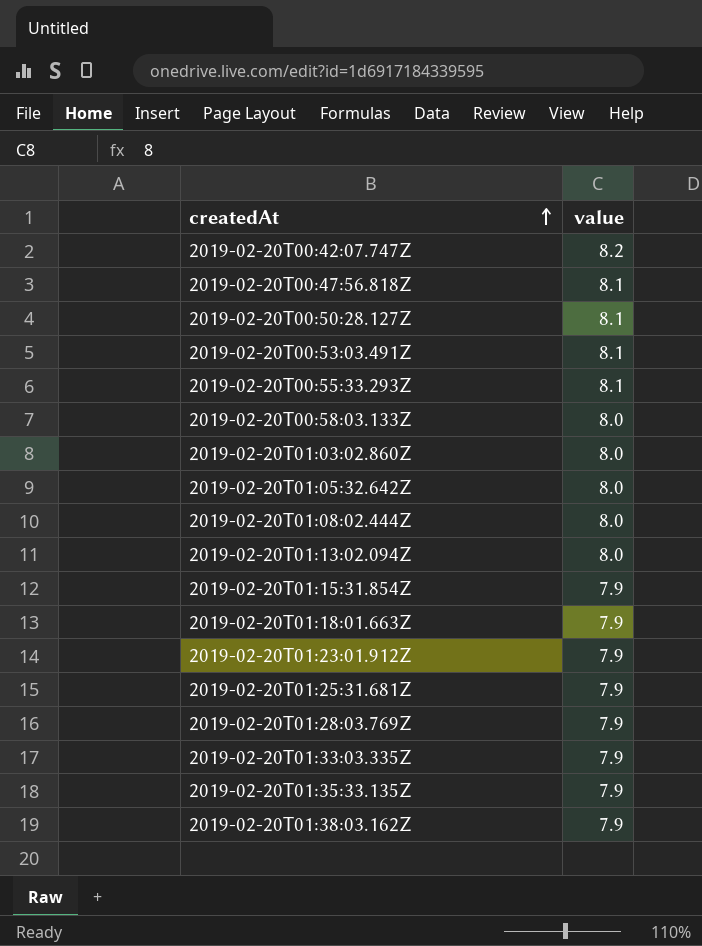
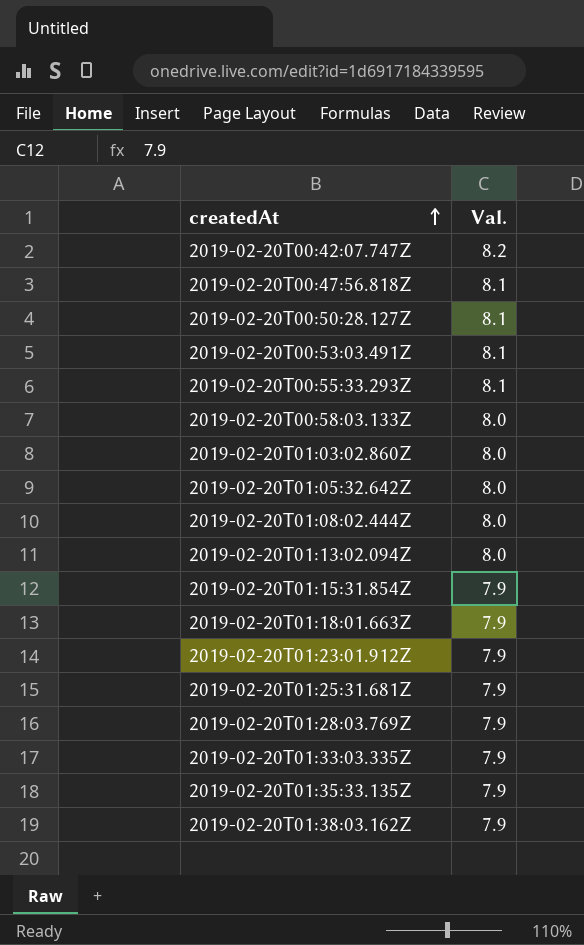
column name: value -> Val.

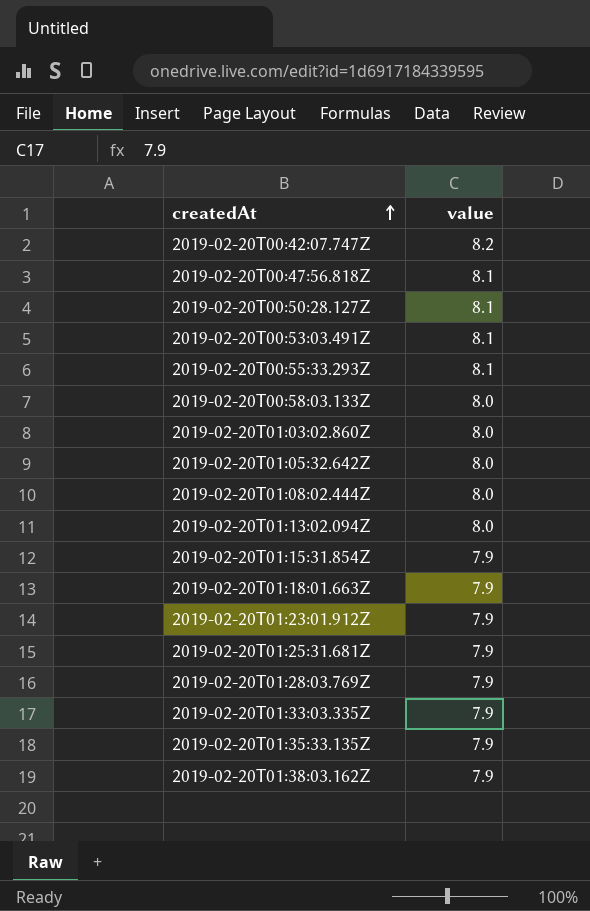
column name: Val. -> value

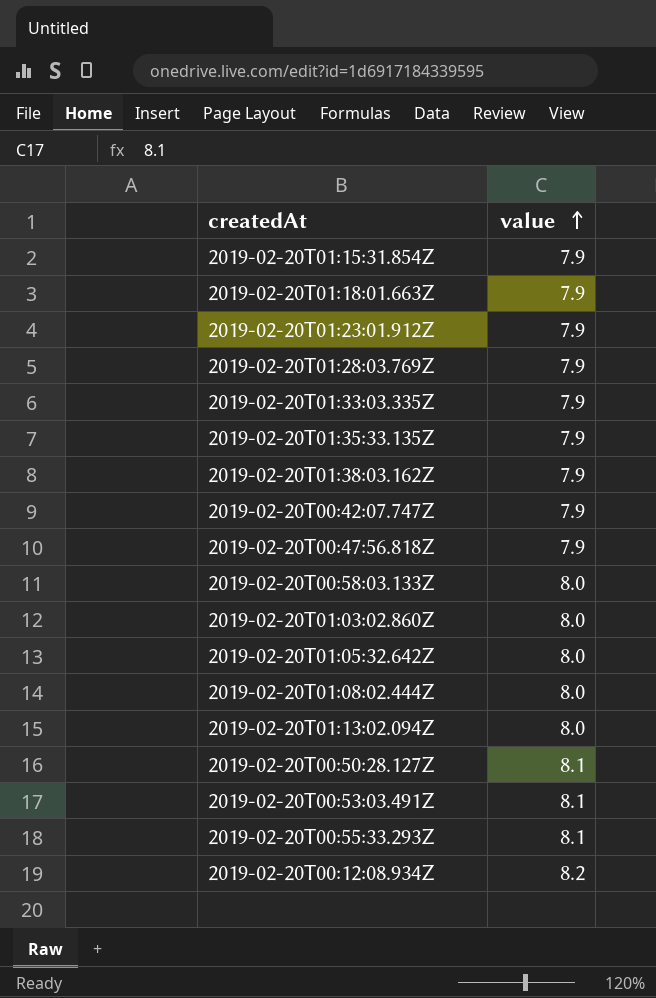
row order: createdAt ascending -> value ascending
row 2019-02-20T01:25:31.681Z: 7.9 -> none
2019-02-20T00:42:07.747Z | value: 8.2 -> 7.9
2019-02-20T00:47:56.818Z | value: 8.1 -> 7.9
row 2019-02-20T00:12:08.934Z: none -> 8.2

